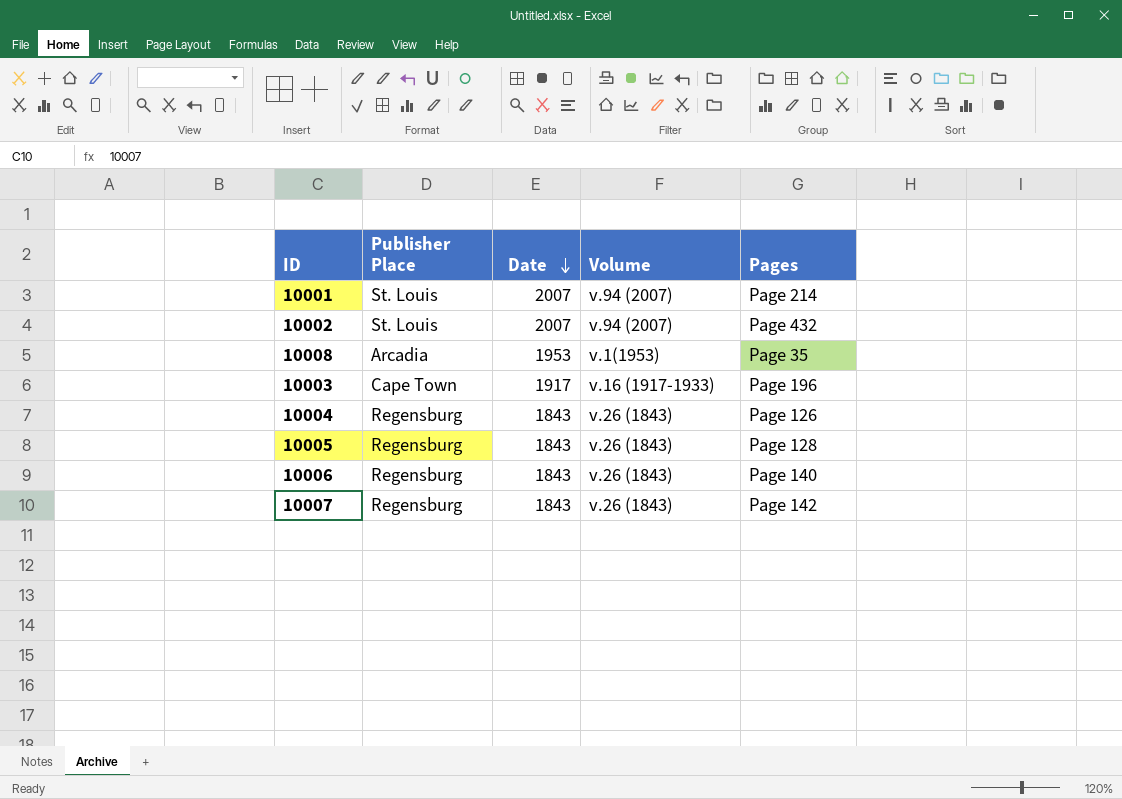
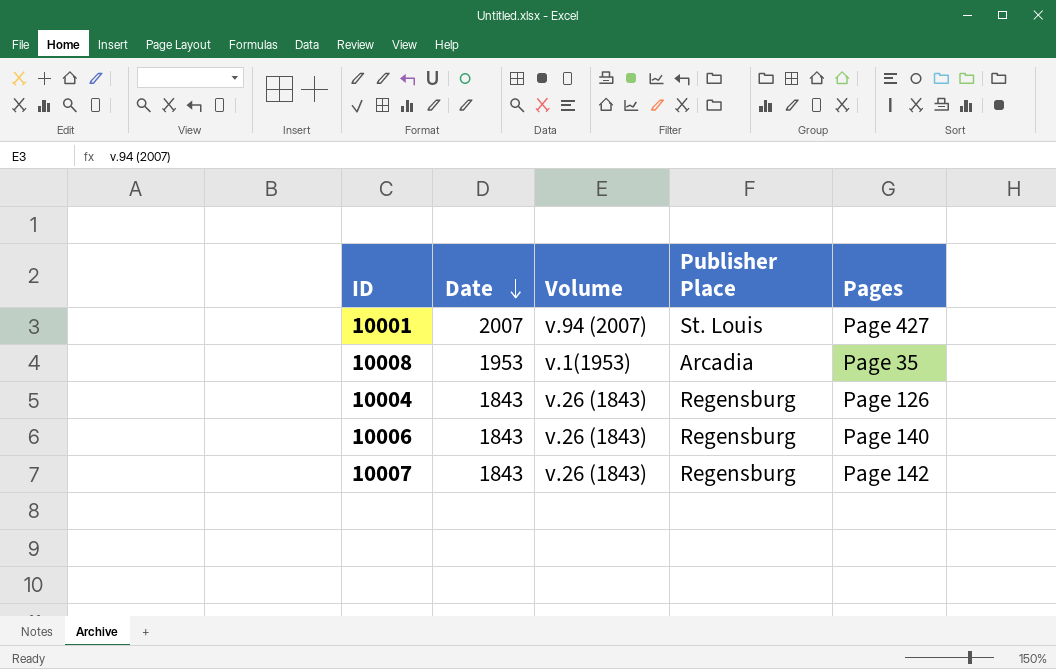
column Publisher Place | position: 2 -> 4
row 10002: St. Louis | 2007 | v.94 (2007) | Page 432 -> none
row 10003: Cape Town | 1917 | v.16 (1917-1933) | Page 196 -> none
row 10005: Regensburg | 1843 | v.26 (1843) | Page 128 -> none
10001 | Pages: Page 214 -> Page 427

